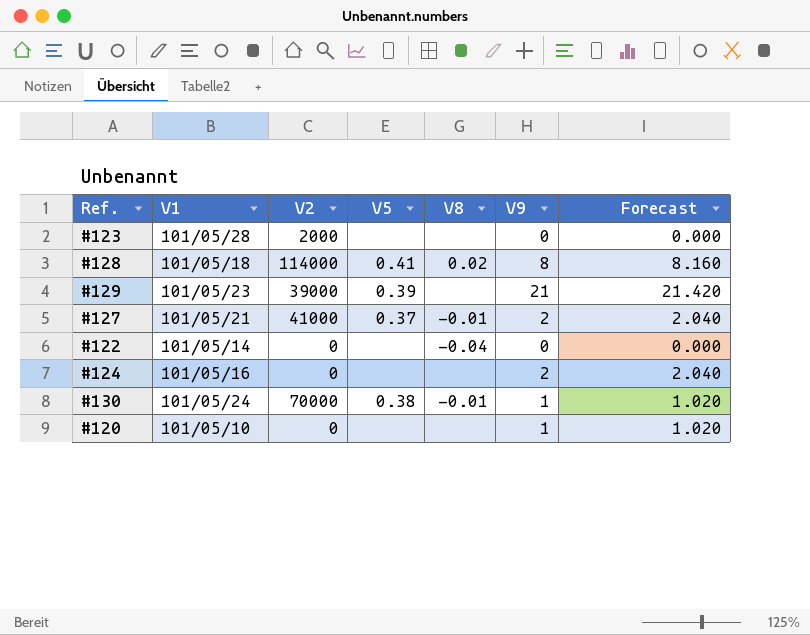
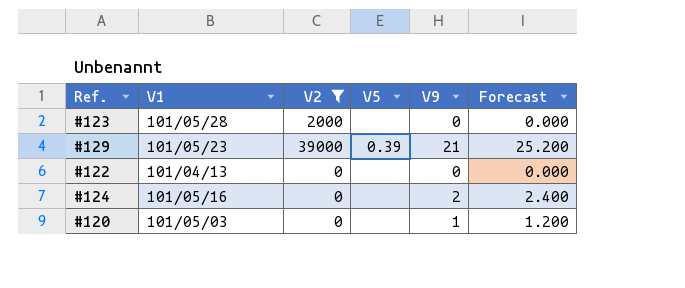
filter: none -> V2 <= 39000
column V8 | position: 5 -> none
column Forecast | formula: [V9] * 1.02 -> [V9] * 1.2
#122 | V1: 101/05/14 -> 101/04/13
#120 | V1: 101/05/10 -> 101/05/03

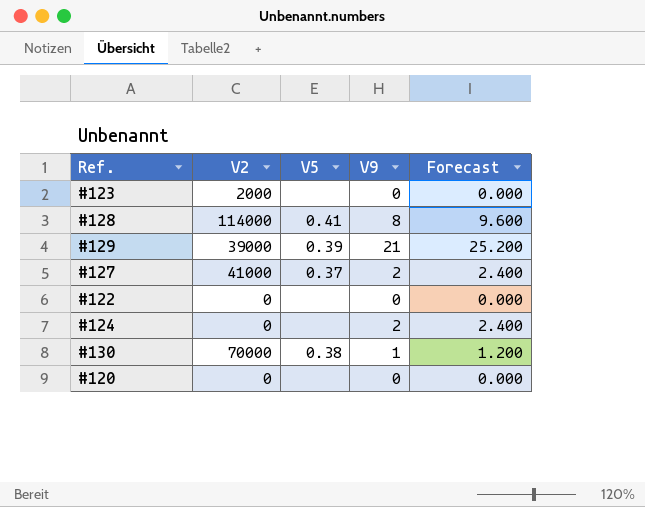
filter: V2 <= 39000 -> none
column V1 | position: 2 -> none
#120 | V9: 1 -> 0
#120 | Forecast: 1.200 -> 0.000

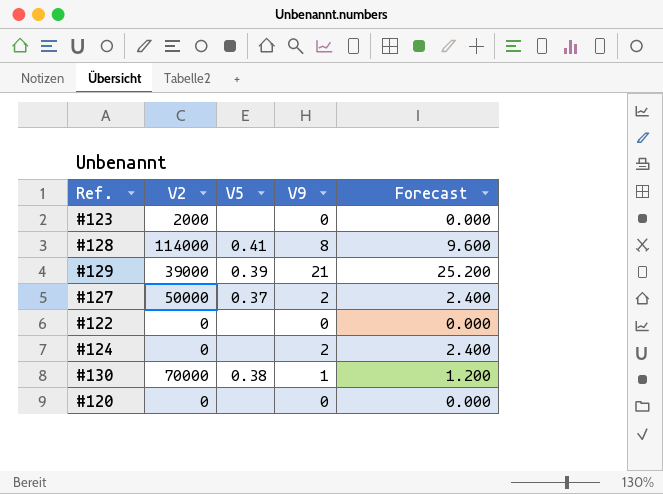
#127 | V2: 41000 -> 50000

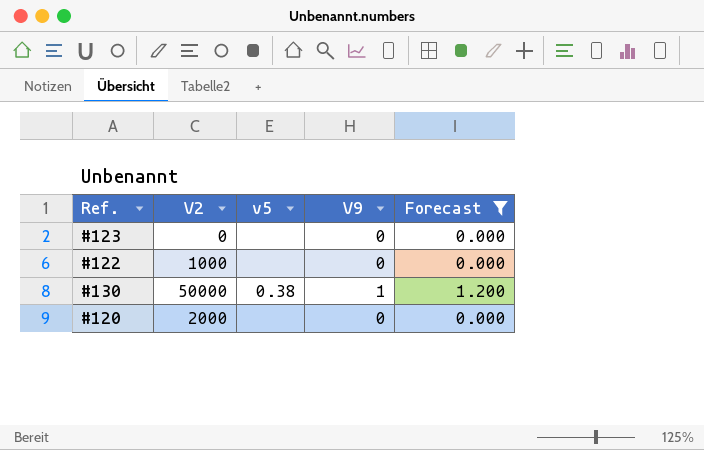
filter: none -> Forecast <= 1.200
column name: V5 -> v5
#123 | V2: 2000 -> 0
#122 | V2: 0 -> 1000
#130 | V2: 70000 -> 50000
#120 | V2: 0 -> 2000

